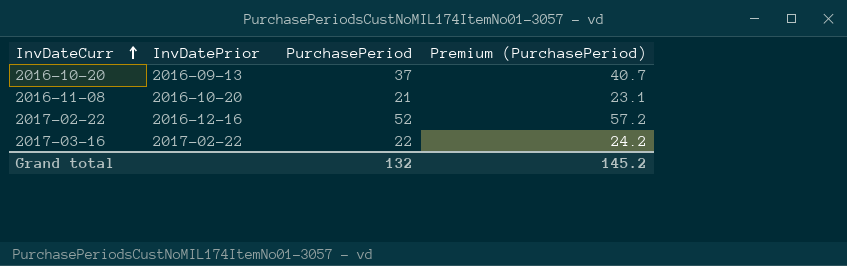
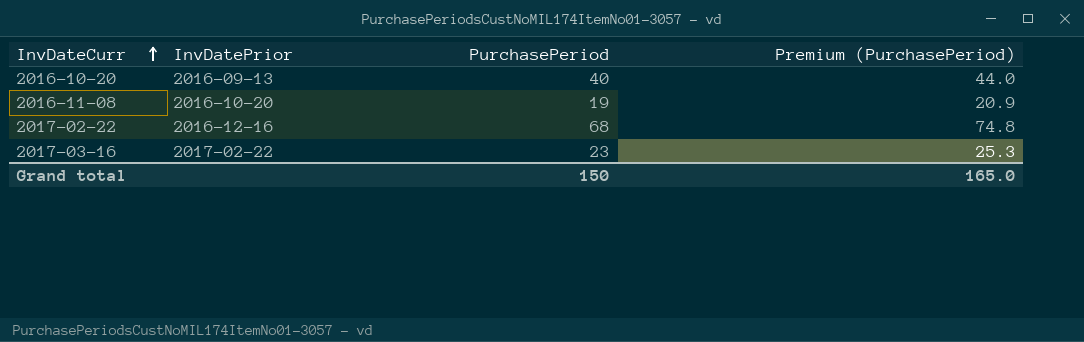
2016-10-20 | PurchasePeriod: 37 -> 40
2016-10-20 | Premium (PurchasePeriod): 40.7 -> 44.0
2016-11-08 | PurchasePeriod: 21 -> 19
2016-11-08 | Premium (PurchasePeriod): 23.1 -> 20.9
2017-02-22 | PurchasePeriod: 52 -> 68
2017-02-22 | Premium (PurchasePeriod): 57.2 -> 74.8
2017-03-16 | PurchasePeriod: 22 -> 23
2017-03-16 | Premium (PurchasePeriod): 24.2 -> 25.3
Grand total | PurchasePeriod: 132 -> 150
Grand total | Premium (PurchasePeriod): 145.2 -> 165.0

